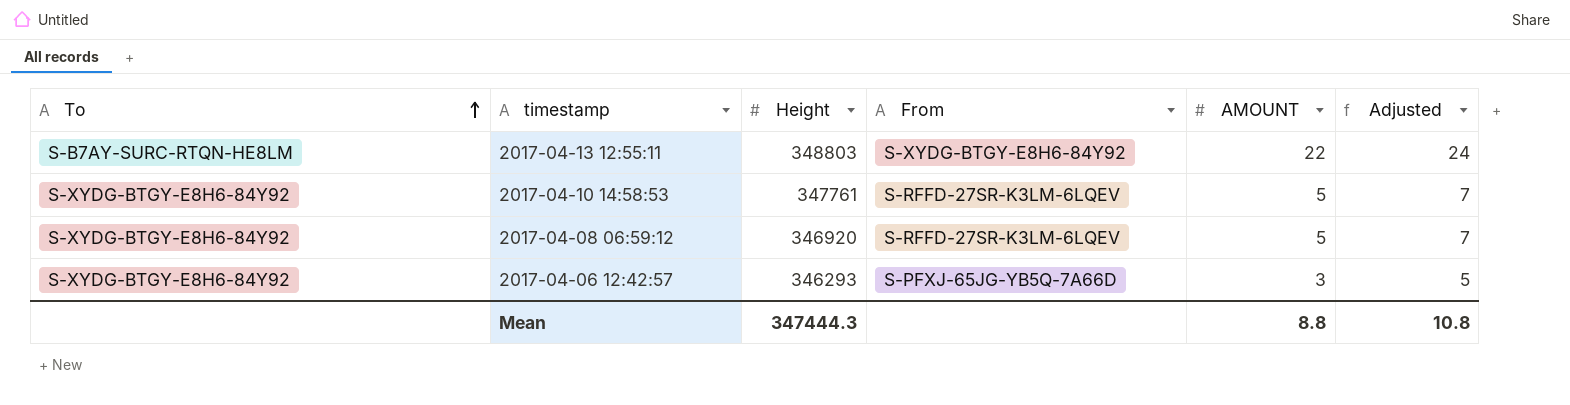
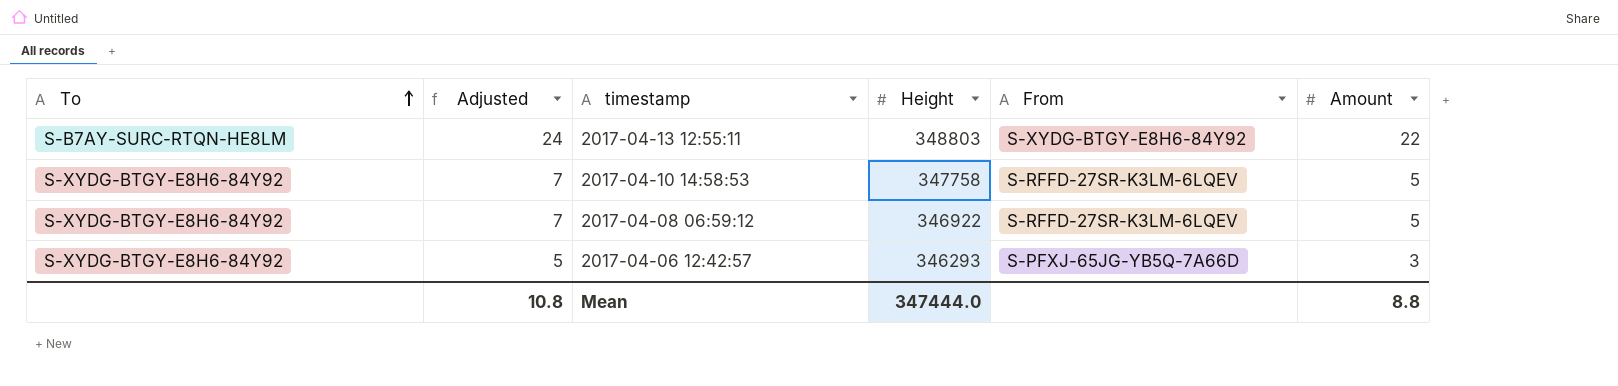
column Adjusted | position: 6 -> 2
column name: AMOUNT -> Amount
2017-04-10 14:58:53 | Height: 347761 -> 347758
2017-04-08 06:59:12 | Height: 346920 -> 346922
Mean | Height: 347444.3 -> 347444.0

